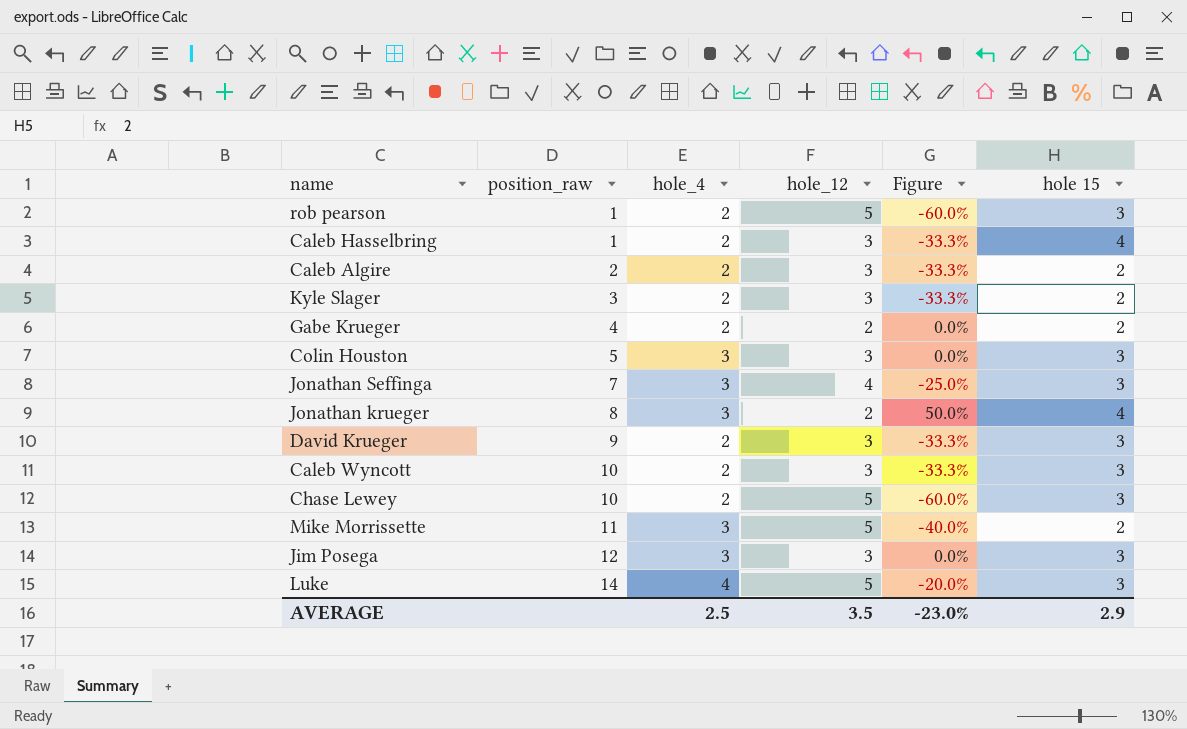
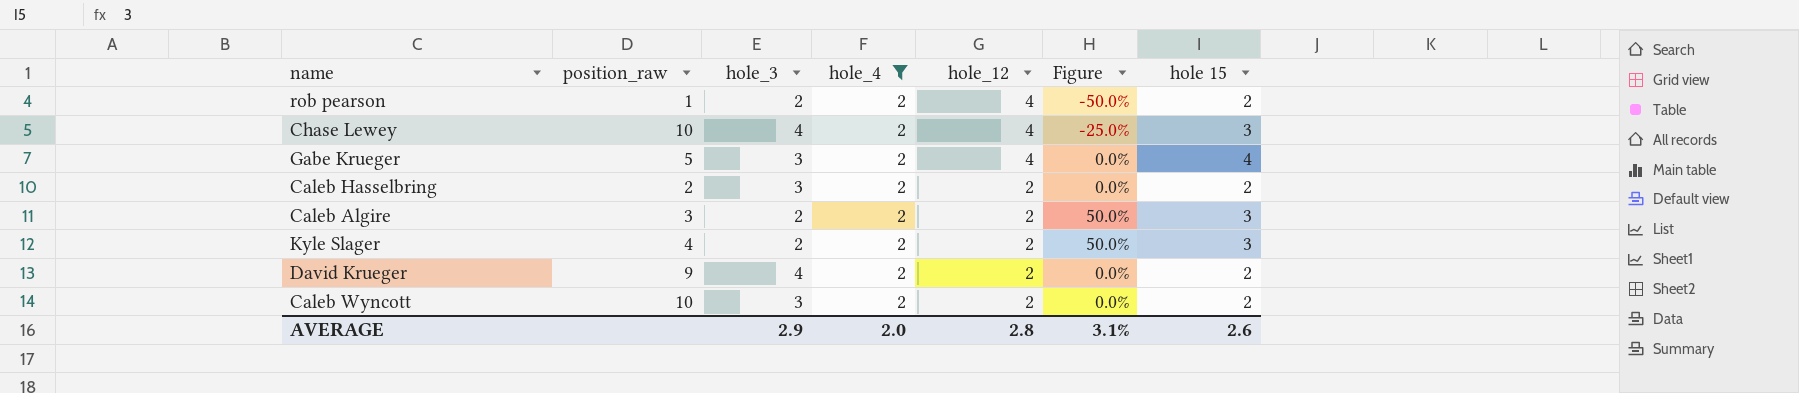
filter: none -> hole_4 = 2
row order: position_raw ascending -> hole_12 descending
column hole_3 | position: none -> 3
column Figure | formula: ([hole_4] - [hole_12]) / [hole_12] -> ([hole 15] - [hole_12]) / [hole_12]
rob pearson | hole_12: 5 -> 4
rob pearson | hole 15: 3 -> 2
Chase Lewey | hole_12: 5 -> 4
Gabe Krueger | position_raw: 4 -> 5
Gabe Krueger | hole_12: 2 -> 4
Gabe Krueger | hole 15: 2 -> 4
Caleb Hasselbring | position_raw: 1 -> 2
Caleb Hasselbring | hole_12: 3 -> 2
Caleb Hasselbring | hole 15: 4 -> 2
Caleb Algire | position_raw: 2 -> 3
Caleb Algire | hole_12: 3 -> 2
Caleb Algire | hole 15: 2 -> 3
Kyle Slager | position_raw: 3 -> 4
Kyle Slager | hole_12: 3 -> 2
Kyle Slager | hole 15: 2 -> 3
David Krueger | hole_12: 3 -> 2
David Krueger | hole 15: 3 -> 2
Caleb Wyncott | hole_12: 3 -> 2
Caleb Wyncott | hole 15: 3 -> 2
AVERAGE | hole_4: 2.5 -> 2.0
AVERAGE | hole_12: 3.5 -> 2.8
AVERAGE | Figure: -23.0% -> 3.1%
AVERAGE | hole 15: 2.9 -> 2.6

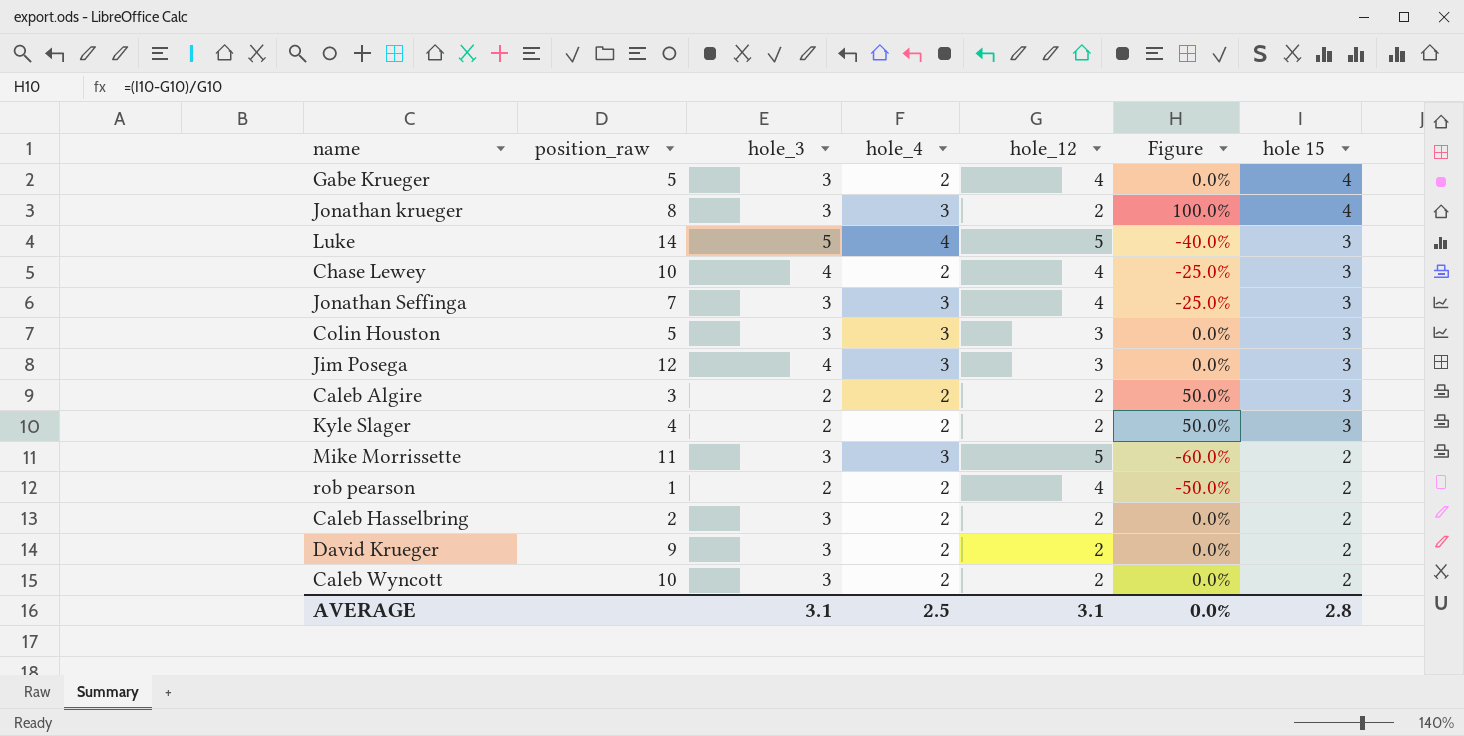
filter: hole_4 = 2 -> none
row order: hole_12 descending -> hole 15 descending
David Krueger | hole_3: 4 -> 3
AVERAGE | hole_3: 2.9 -> 3.1
AVERAGE | hole_4: 2.0 -> 2.5
AVERAGE | hole_12: 2.8 -> 3.1
AVERAGE | Figure: 3.1% -> 0.0%
AVERAGE | hole 15: 2.6 -> 2.8

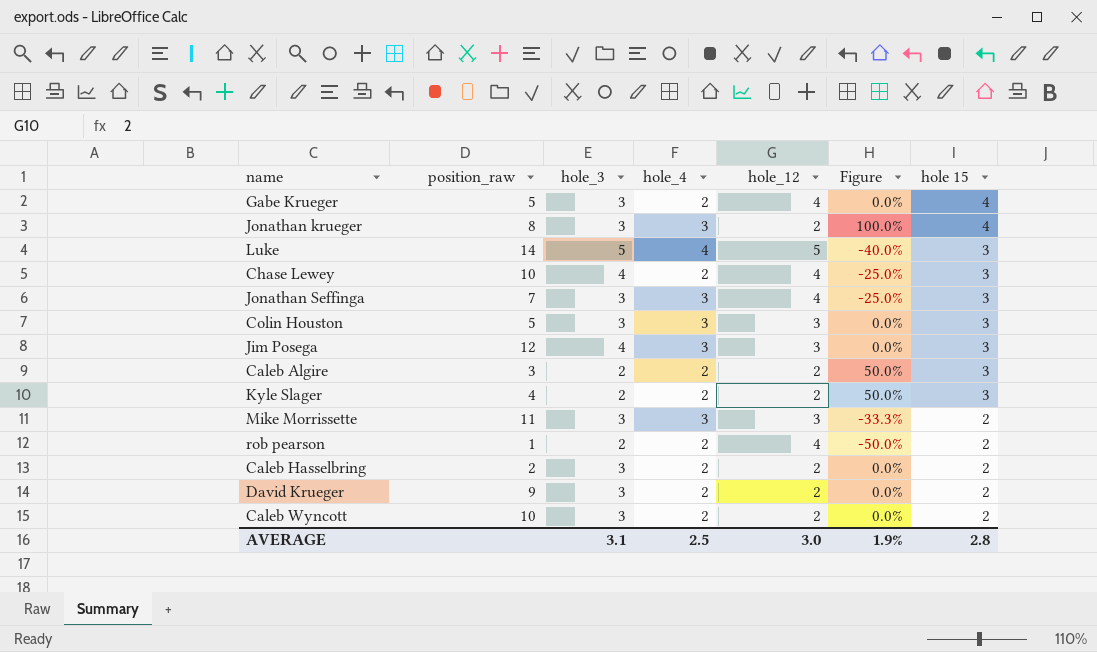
Mike Morrissette | hole_12: 5 -> 3
Mike Morrissette | Figure: -60.0% -> -33.3%
AVERAGE | hole_12: 3.1 -> 3.0
AVERAGE | Figure: 0.0% -> 1.9%

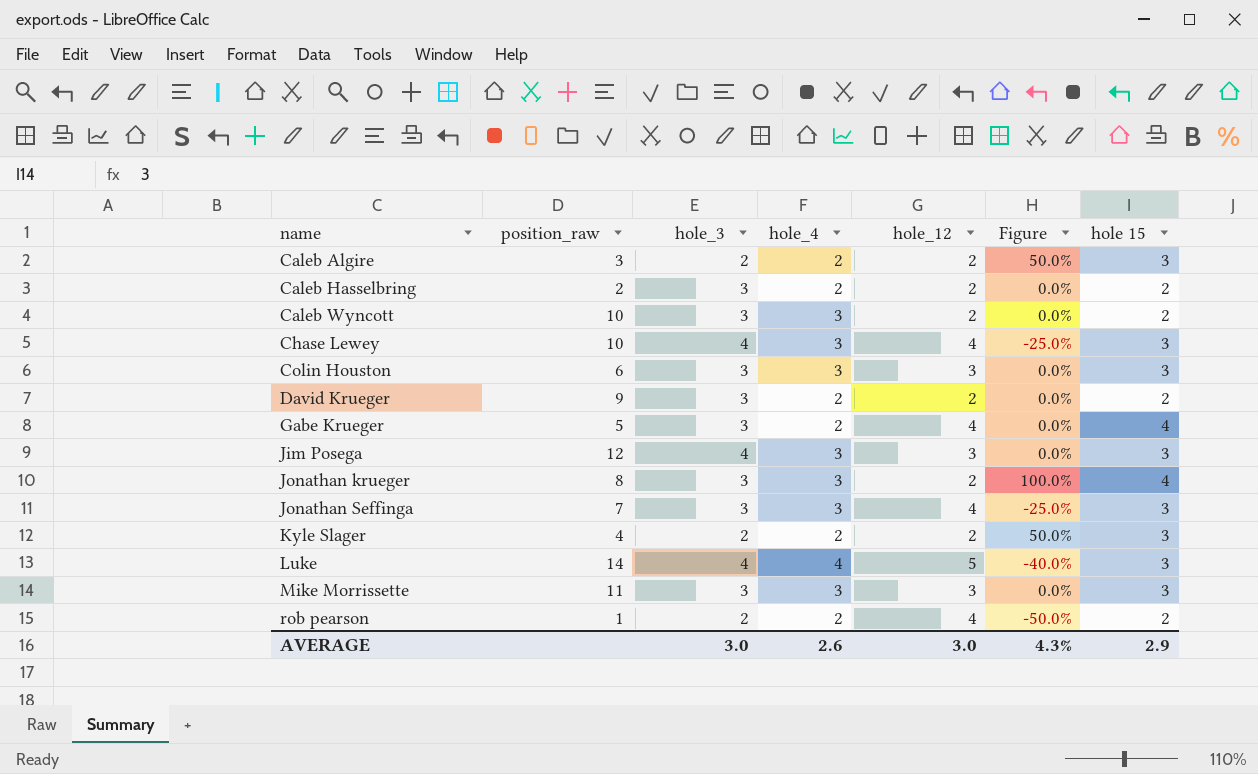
row order: hole 15 descending -> name ascending
Caleb Wyncott | hole_4: 2 -> 3
Chase Lewey | hole_4: 2 -> 3
Colin Houston | position_raw: 5 -> 6
Luke | hole_3: 5 -> 4
Mike Morrissette | Figure: -33.3% -> 0.0%
Mike Morrissette | hole 15: 2 -> 3
AVERAGE | hole_3: 3.1 -> 3.0
AVERAGE | hole_4: 2.5 -> 2.6
AVERAGE | Figure: 1.9% -> 4.3%
AVERAGE | hole 15: 2.8 -> 2.9

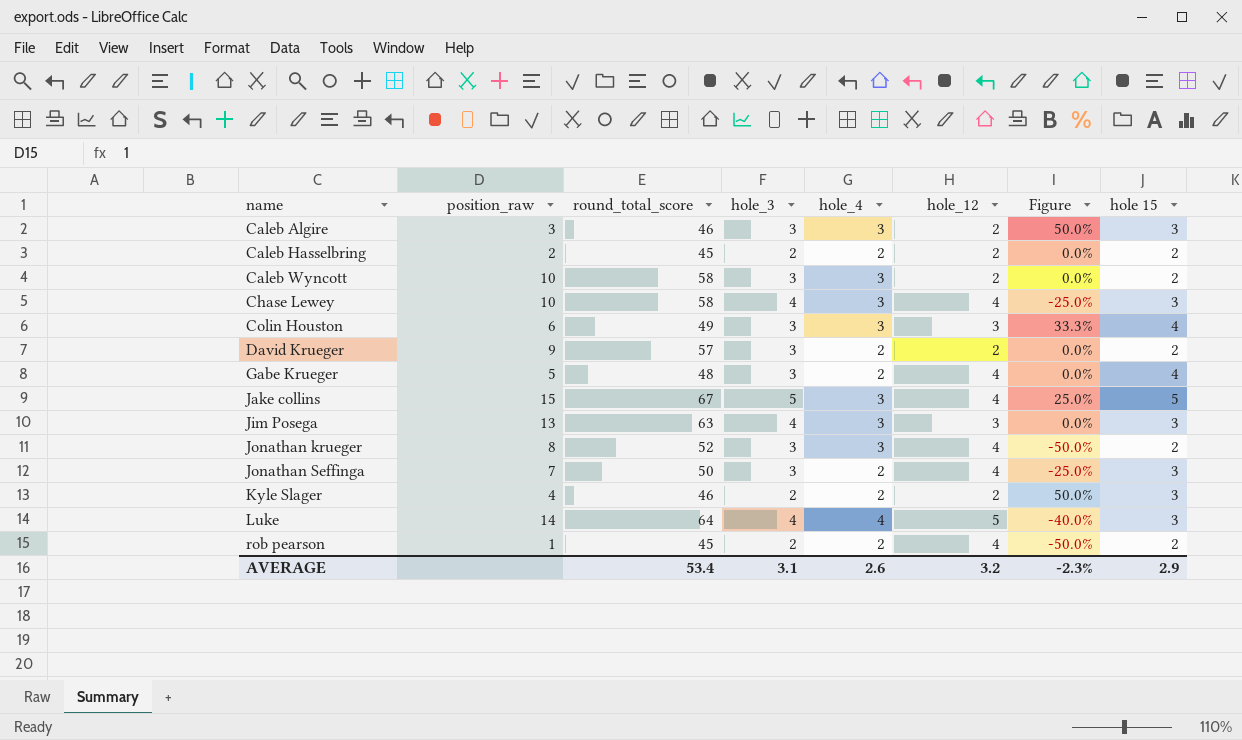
column round_total_score | position: none -> 3
row Mike Morrissette: 11 | 3 | 3 | 3 | 0.0% | 3 -> none
Caleb Algire | hole_3: 2 -> 3
Caleb Algire | hole_4: 2 -> 3
Caleb Hasselbring | hole_3: 3 -> 2
Colin Houston | Figure: 0.0% -> 33.3%
Colin Houston | hole 15: 3 -> 4
row Jake collins: none -> 15 | 67 | 5 | 3 | 4 | 25.0% | 5
Jim Posega | position_raw: 12 -> 13
Jonathan krueger | hole_12: 2 -> 4
Jonathan krueger | Figure: 100.0% -> -50.0%
Jonathan krueger | hole 15: 4 -> 2
Jonathan Seffinga | hole_4: 3 -> 2
AVERAGE | hole_3: 3.0 -> 3.1
AVERAGE | hole_12: 3.0 -> 3.2
AVERAGE | Figure: 4.3% -> -2.3%

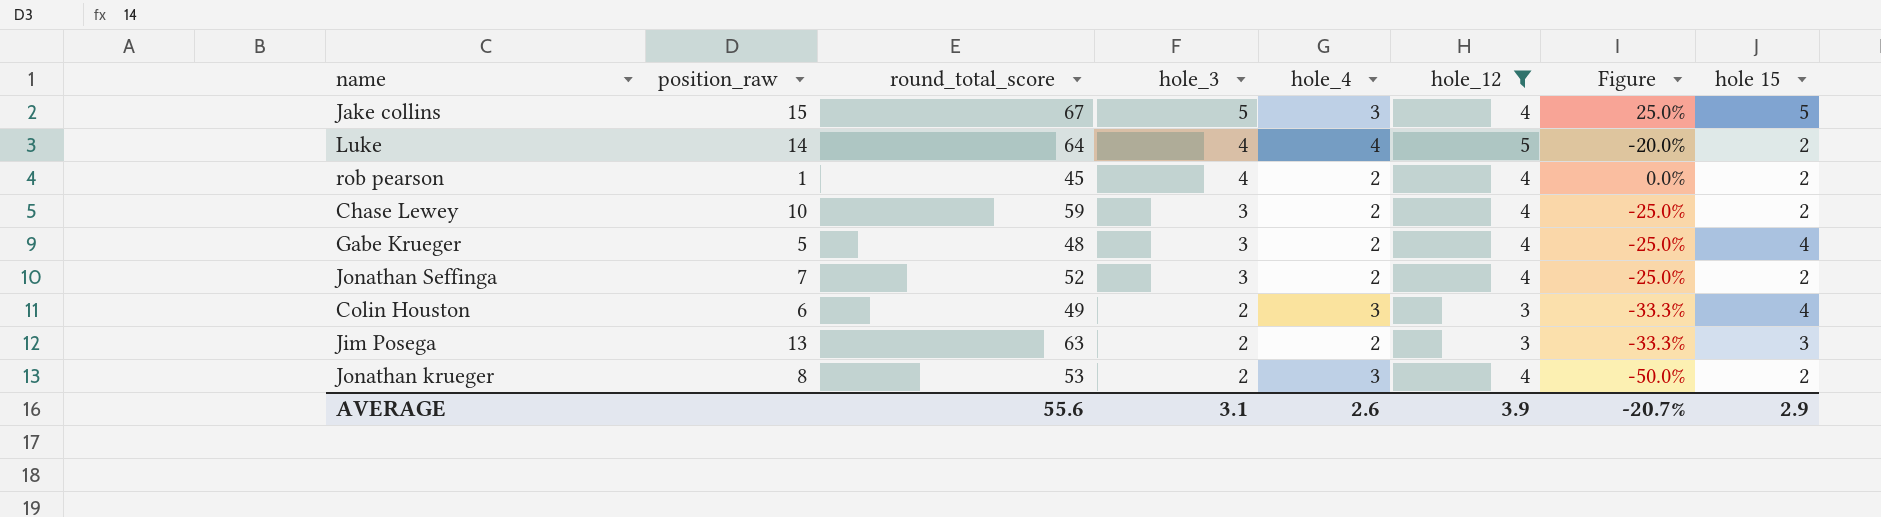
filter: none -> hole_12 != 2
row order: name ascending -> hole_3 descending
column Figure | formula: ([hole 15] - [hole_12]) / [hole_12] -> ([hole_3] - [hole_12]) / [hole_12]
Luke | hole 15: 3 -> 2
rob pearson | hole_3: 2 -> 4
Chase Lewey | round_total_score: 58 -> 59
Chase Lewey | hole_3: 4 -> 3
Chase Lewey | hole_4: 3 -> 2
Chase Lewey | hole 15: 3 -> 2
Jonathan Seffinga | round_total_score: 50 -> 52
Jonathan Seffinga | hole 15: 3 -> 2
Colin Houston | hole_3: 3 -> 2
Jim Posega | hole_3: 4 -> 2
Jim Posega | hole_4: 3 -> 2
Jonathan krueger | round_total_score: 52 -> 53
Jonathan krueger | hole_3: 3 -> 2
AVERAGE | round_total_score: 53.4 -> 55.6
AVERAGE | hole_12: 3.2 -> 3.9
AVERAGE | Figure: -2.3% -> -20.7%

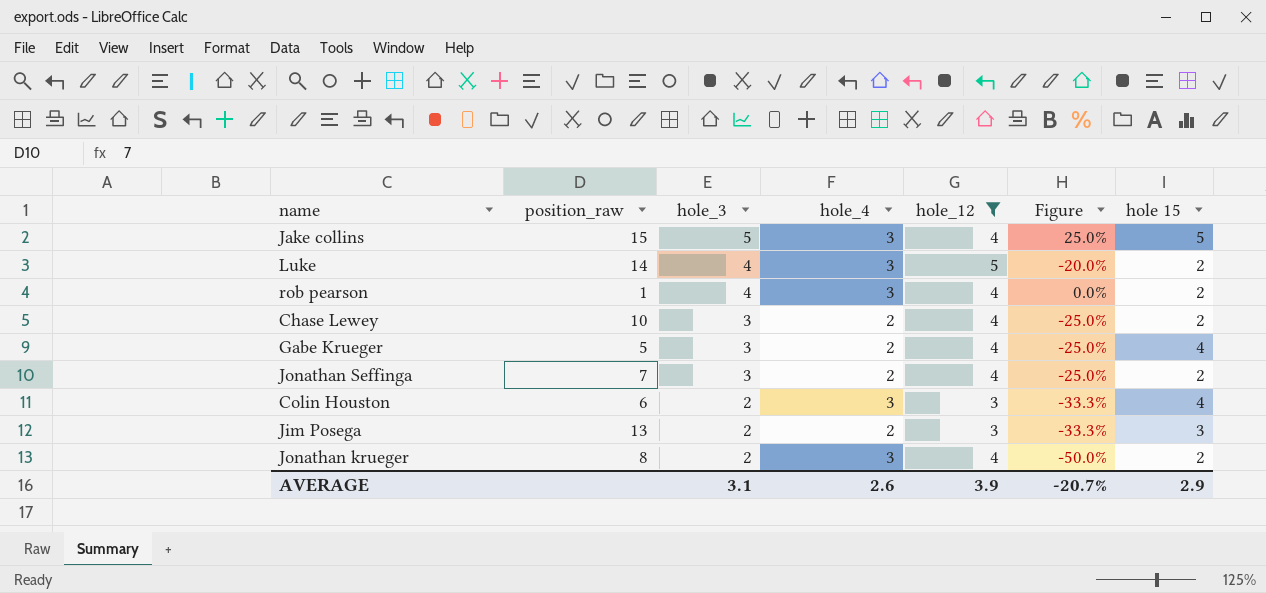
column round_total_score | position: 3 -> none
Luke | hole_4: 4 -> 3
rob pearson | hole_4: 2 -> 3

